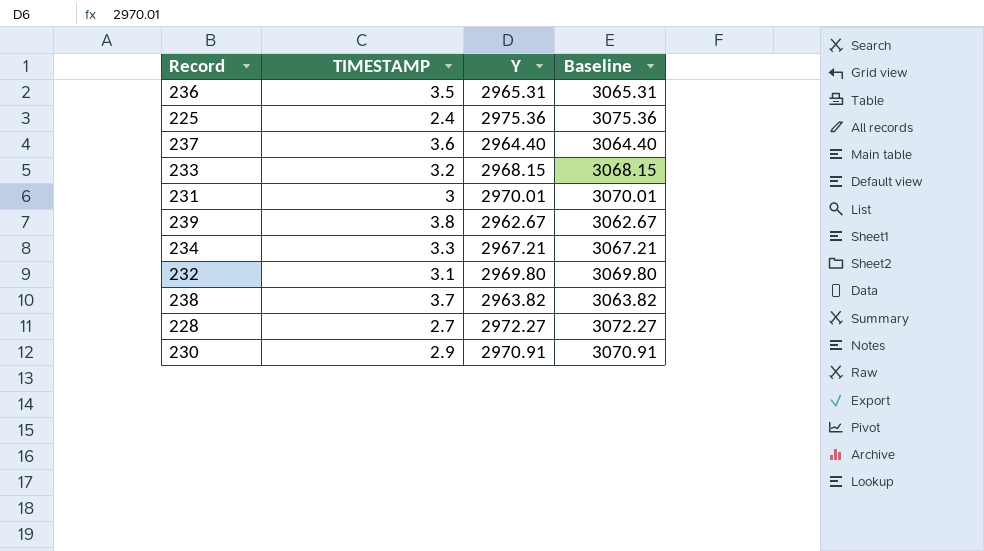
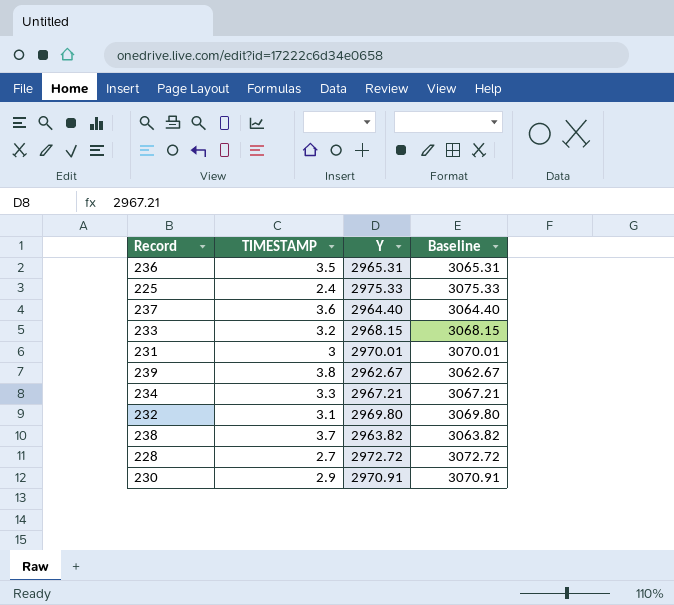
225 | Y: 2975.36 -> 2975.33
225 | Baseline: 3075.36 -> 3075.33
228 | Y: 2972.27 -> 2972.72
228 | Baseline: 3072.27 -> 3072.72

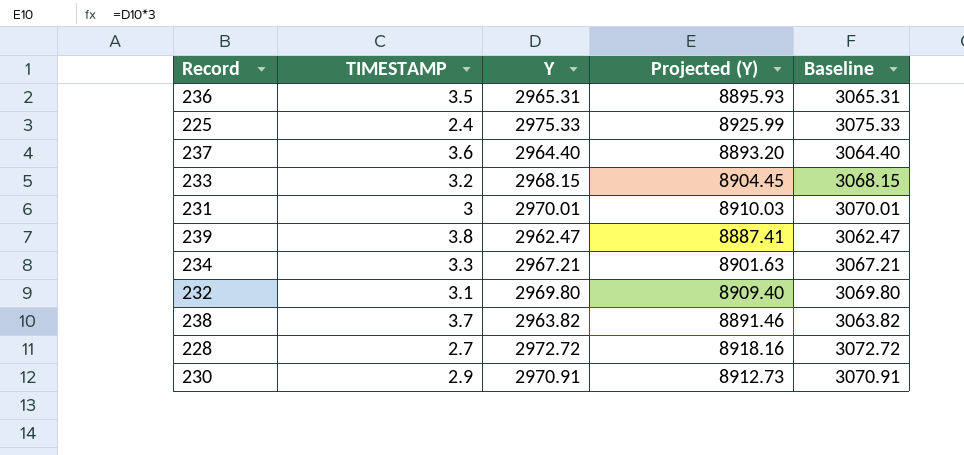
column Projected (Y) | formula: none -> [Y] * 3
239 | Y: 2962.67 -> 2962.47
239 | Baseline: 3062.67 -> 3062.47

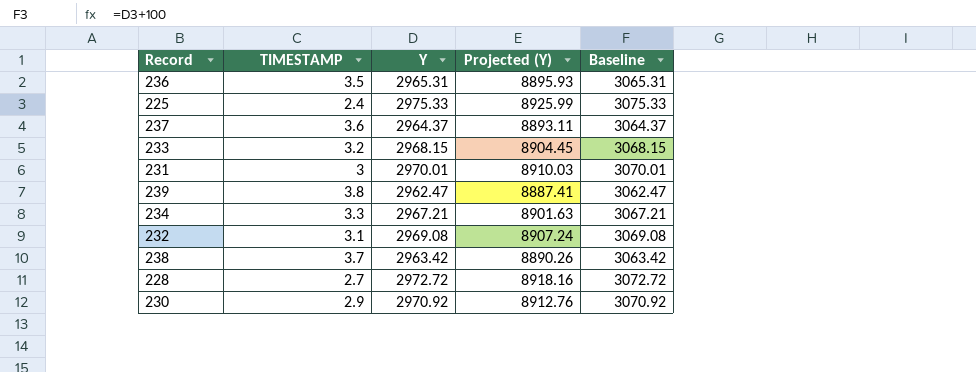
237 | Y: 2964.40 -> 2964.37
237 | Projected (Y): 8893.20 -> 8893.11
237 | Baseline: 3064.40 -> 3064.37
232 | Y: 2969.80 -> 2969.08
232 | Projected (Y): 8909.40 -> 8907.24
232 | Baseline: 3069.80 -> 3069.08
238 | Y: 2963.82 -> 2963.42
238 | Projected (Y): 8891.46 -> 8890.26
238 | Baseline: 3063.82 -> 3063.42
230 | Y: 2970.91 -> 2970.92
230 | Projected (Y): 8912.73 -> 8912.76
230 | Baseline: 3070.91 -> 3070.92

